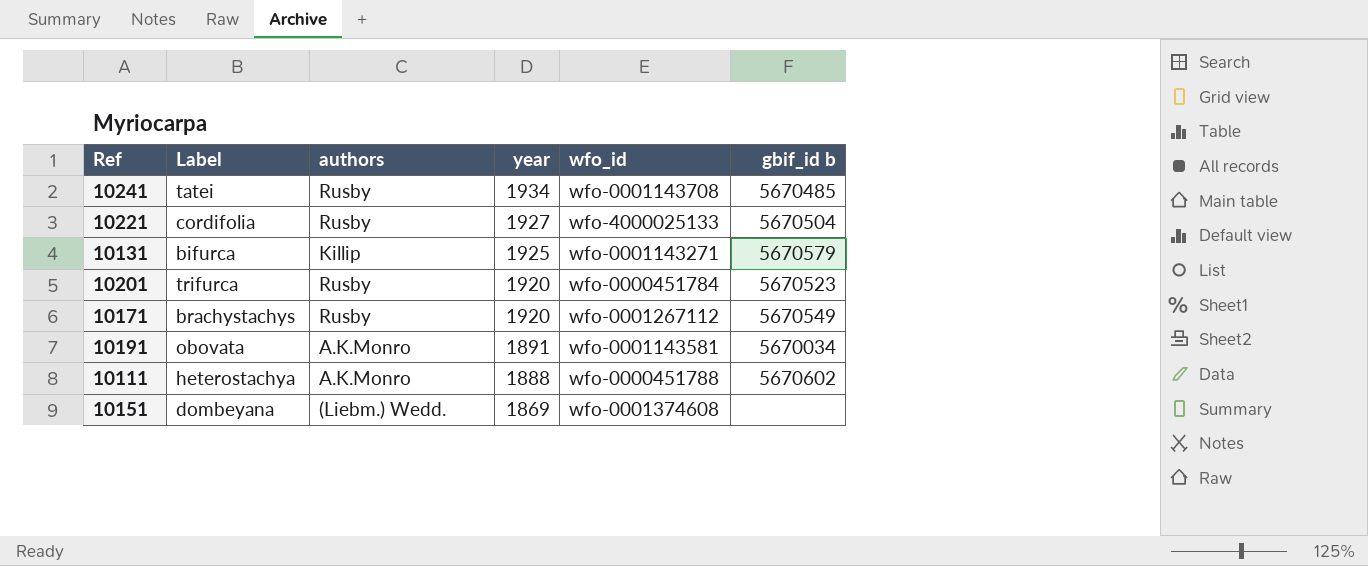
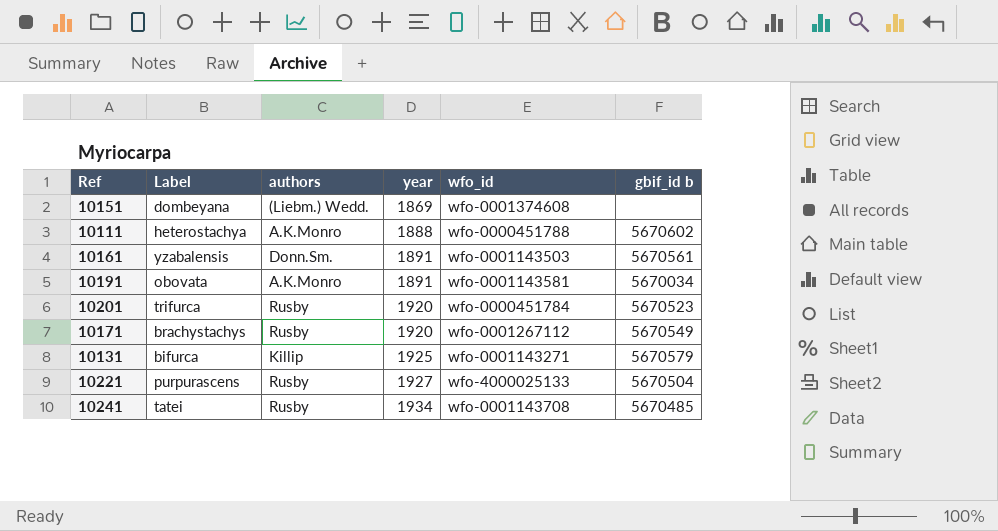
row order: year descending -> year ascending
row 10161: none -> yzabalensis | Donn.Sm. | 1891 | wfo-0001143503 | 5670561
10221 | Label: cordifolia -> purpurascens

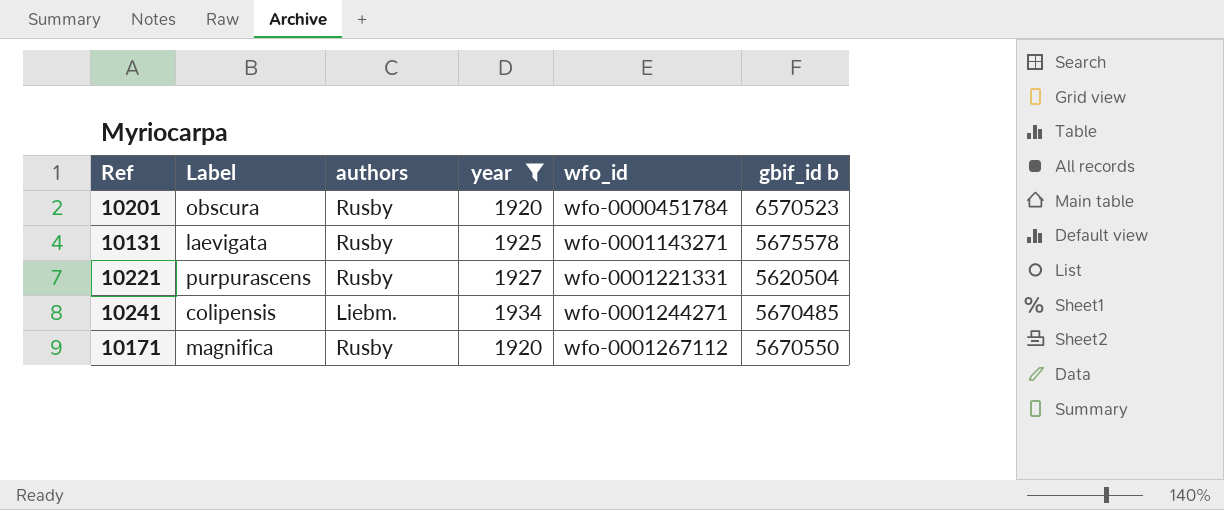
filter: none -> year >= 1920
row order: year ascending -> wfo_id ascending
10201 | Label: trifurca -> obscura
10201 | gbif_id b: 5670523 -> 6570523
10131 | Label: bifurca -> laevigata
10131 | authors: Killip -> Rusby
10131 | gbif_id b: 5670579 -> 5675578
10221 | wfo_id: wfo-4000025133 -> wfo-0001221331
10221 | gbif_id b: 5670504 -> 5620504
10241 | Label: tatei -> colipensis
10241 | authors: Rusby -> Liebm.
10241 | wfo_id: wfo-0001143708 -> wfo-0001244271
10171 | Label: brachystachys -> magnifica
10171 | gbif_id b: 5670549 -> 5670550

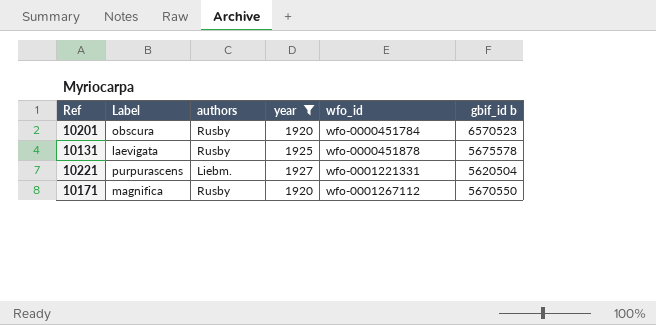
row 10241: colipensis | Liebm. | 1934 | wfo-0001244271 | 5670485 -> none
10131 | wfo_id: wfo-0001143271 -> wfo-0000451878
10221 | authors: Rusby -> Liebm.

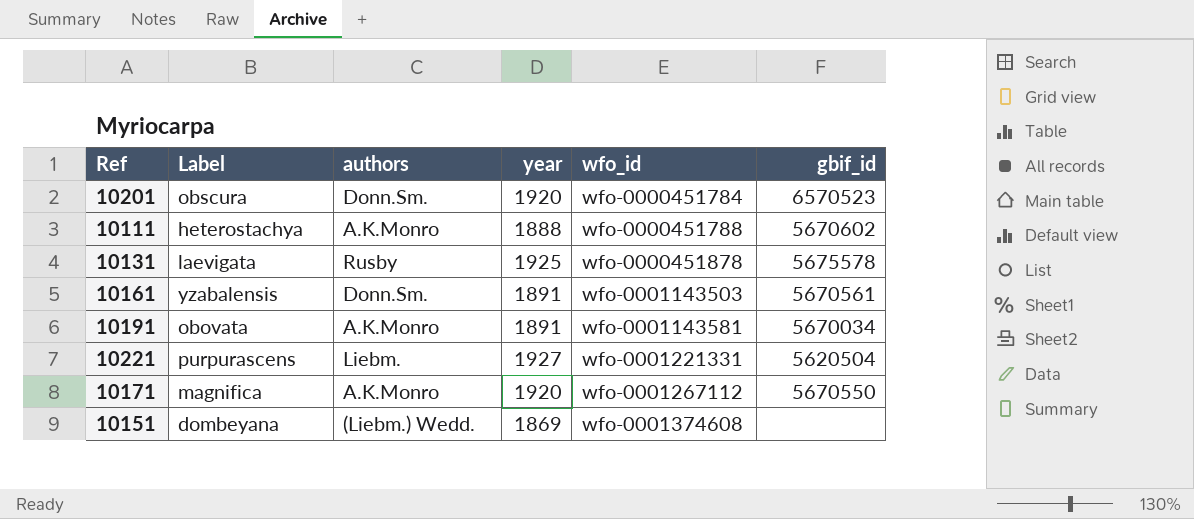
filter: year >= 1920 -> none
column name: gbif_id b -> gbif_id
10201 | authors: Rusby -> Donn.Sm.
10171 | authors: Rusby -> A.K.Monro

